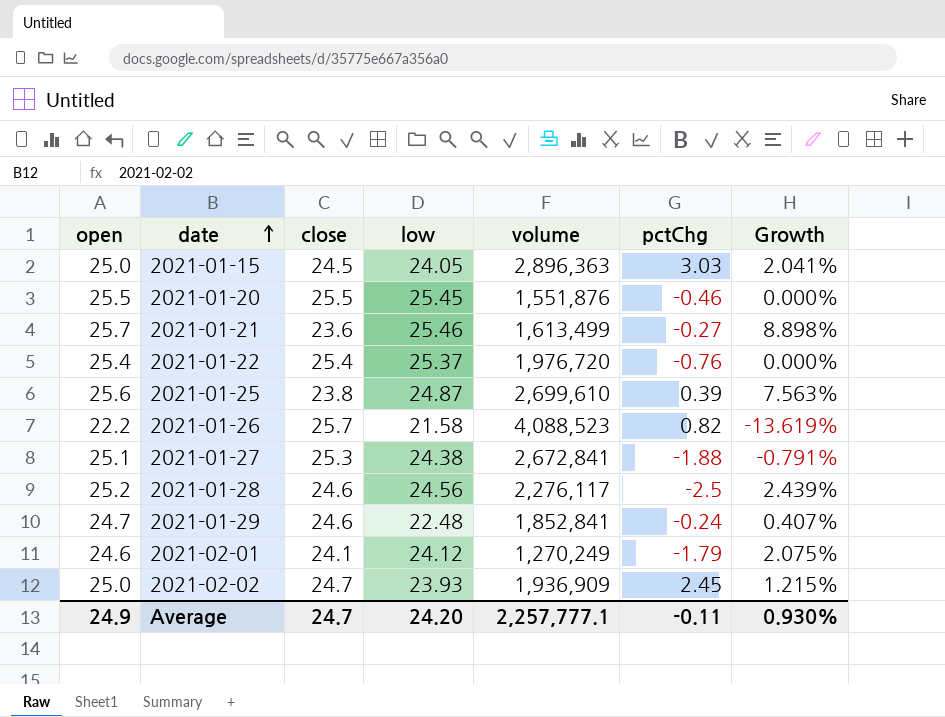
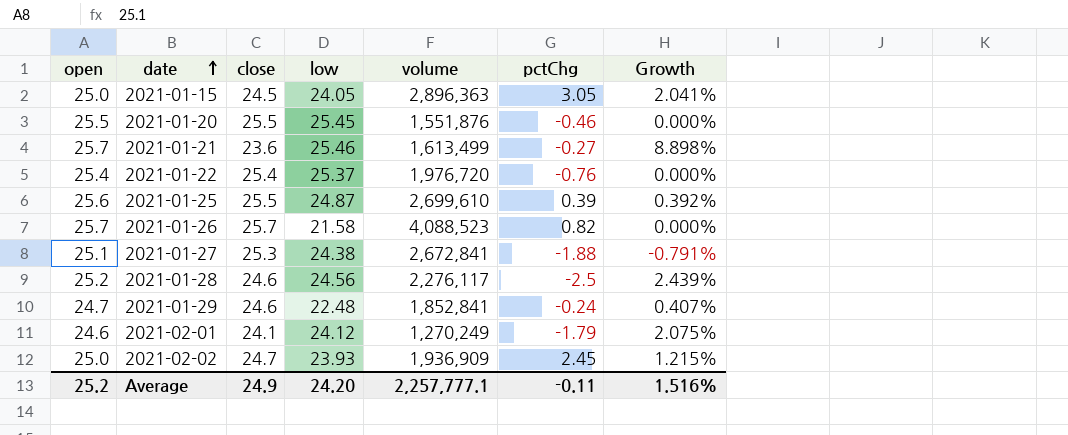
2021-01-15 | pctChg: 3.03 -> 3.05
2021-01-25 | close: 23.8 -> 25.5
2021-01-25 | Growth: 7.563% -> 0.392%
2021-01-26 | open: 22.2 -> 25.7
2021-01-26 | Growth: -13.619% -> 0.000%
Average | open: 24.9 -> 25.2
Average | close: 24.7 -> 24.9
Average | Growth: 0.930% -> 1.516%

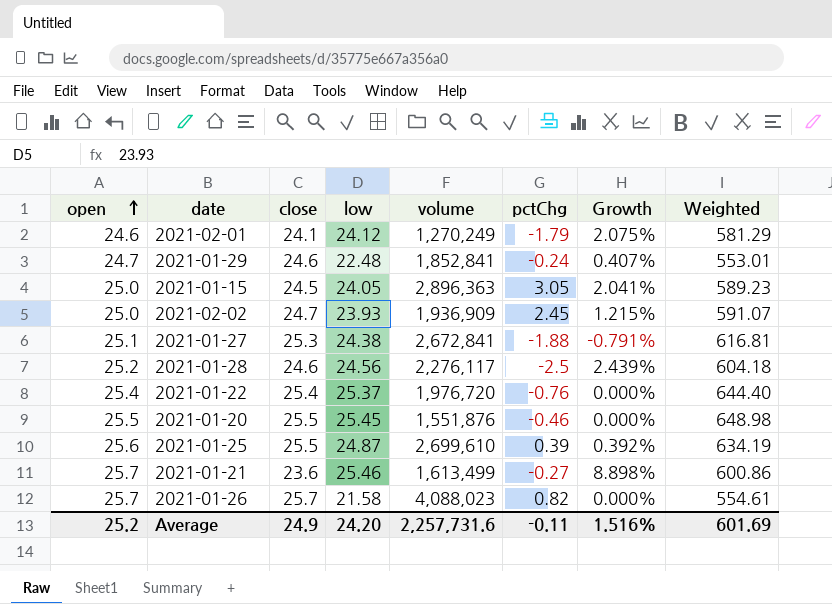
row order: date ascending -> open ascending
column Weighted | formula: none -> [close] * [low]
2021-01-26 | volume: 4,088,523 -> 4,088,023
Average | volume: 2,257,777.1 -> 2,257,731.6

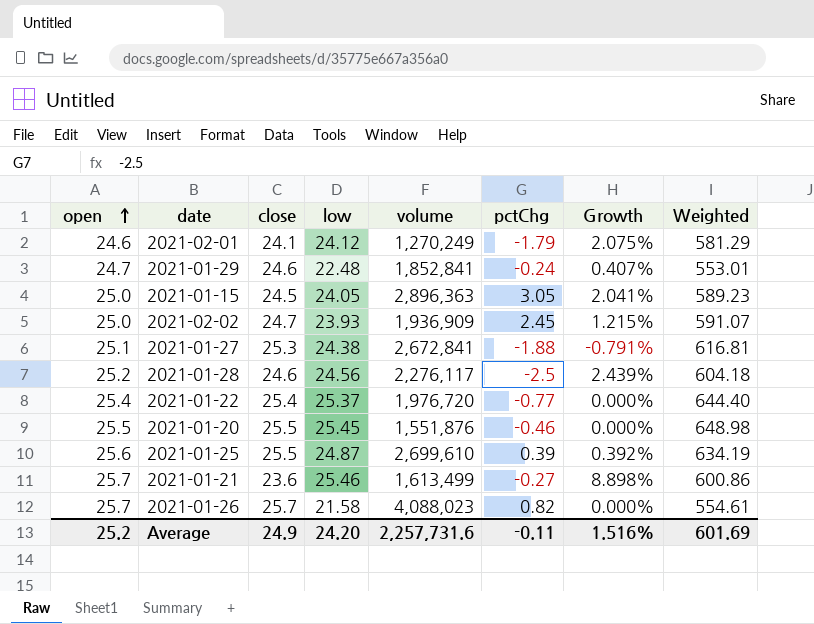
2021-01-22 | pctChg: -0.76 -> -0.77

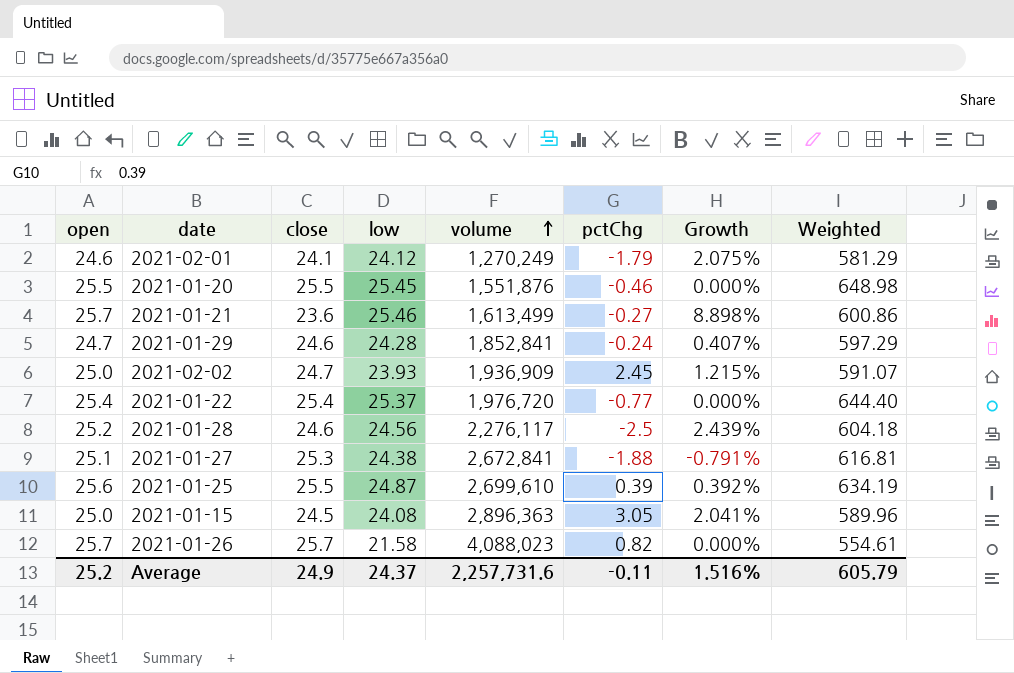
row order: open ascending -> volume ascending
2021-01-29 | low: 22.48 -> 24.28
2021-01-29 | Weighted: 553.01 -> 597.29
2021-01-15 | low: 24.05 -> 24.08
2021-01-15 | Weighted: 589.23 -> 589.96
Average | low: 24.20 -> 24.37
Average | Weighted: 601.69 -> 605.79

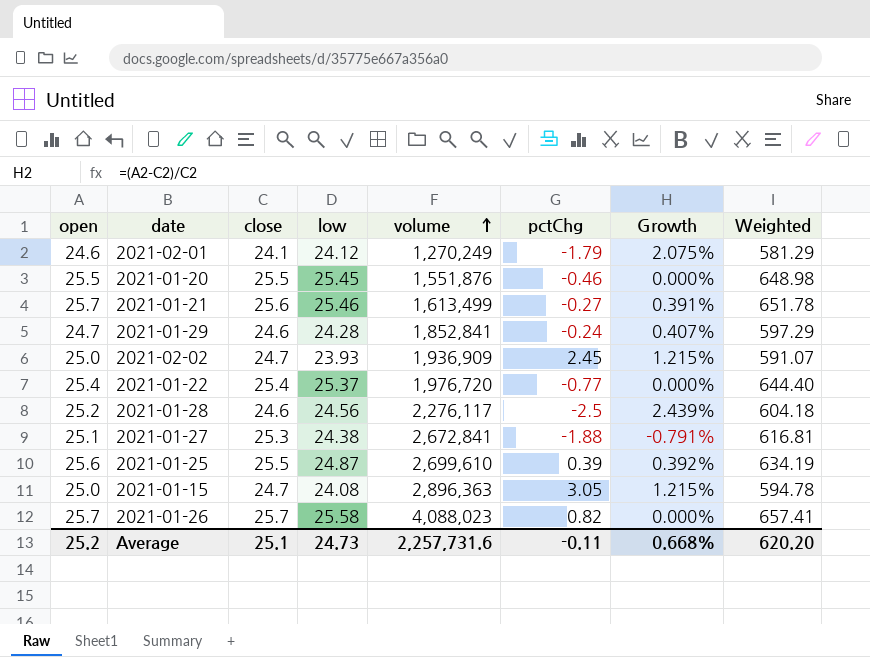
2021-01-21 | close: 23.6 -> 25.6
2021-01-21 | Growth: 8.898% -> 0.391%
2021-01-21 | Weighted: 600.86 -> 651.78
2021-01-15 | close: 24.5 -> 24.7
2021-01-15 | Growth: 2.041% -> 1.215%
2021-01-15 | Weighted: 589.96 -> 594.78
2021-01-26 | low: 21.58 -> 25.58
2021-01-26 | Weighted: 554.61 -> 657.41
Average | close: 24.9 -> 25.1
Average | low: 24.37 -> 24.73
Average | Growth: 1.516% -> 0.668%
Average | Weighted: 605.79 -> 620.20

